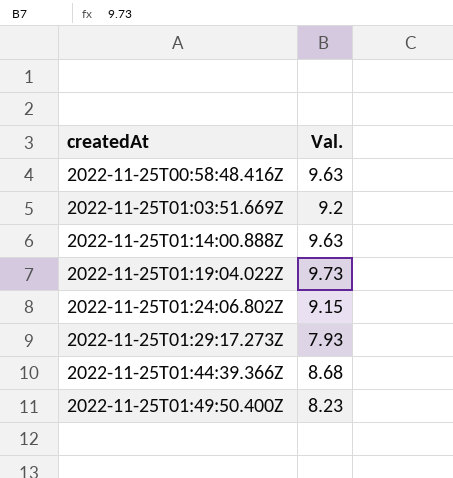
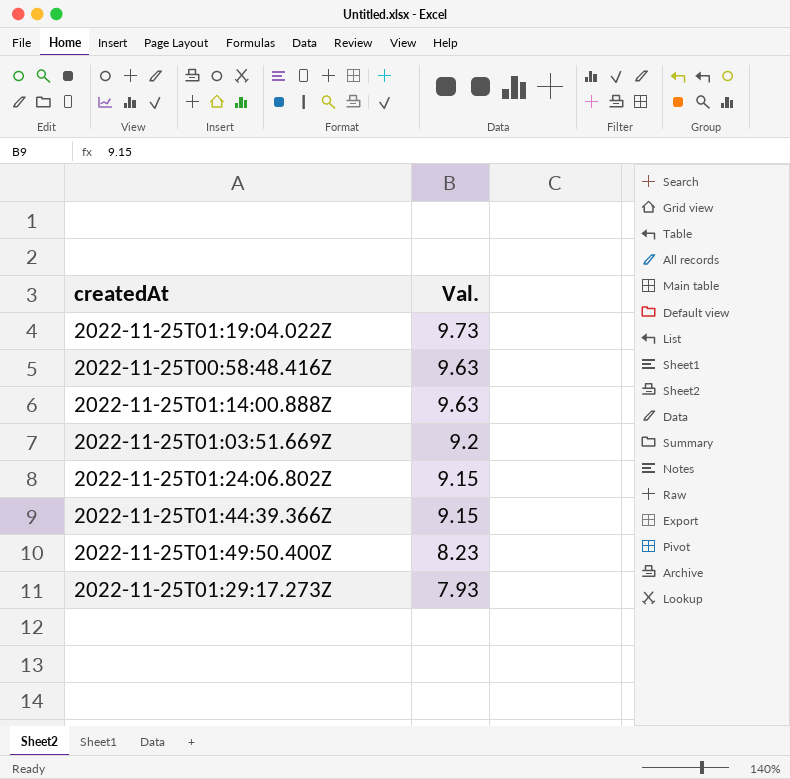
row order: createdAt ascending -> Val. descending
2022-11-25T01:44:39.366Z | Val.: 8.68 -> 9.15

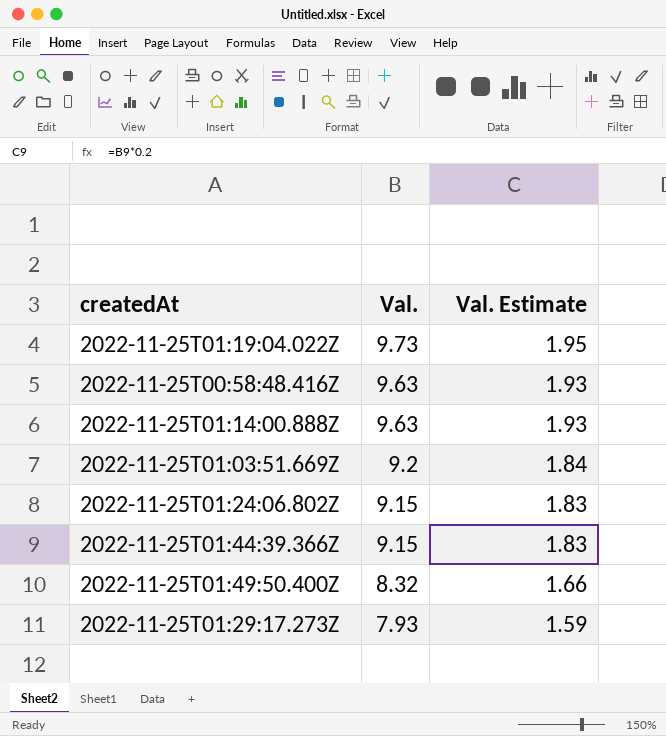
column Val. Estimate | formula: none -> [Val.] * 0.2
2022-11-25T01:49:50.400Z | Val.: 8.23 -> 8.32

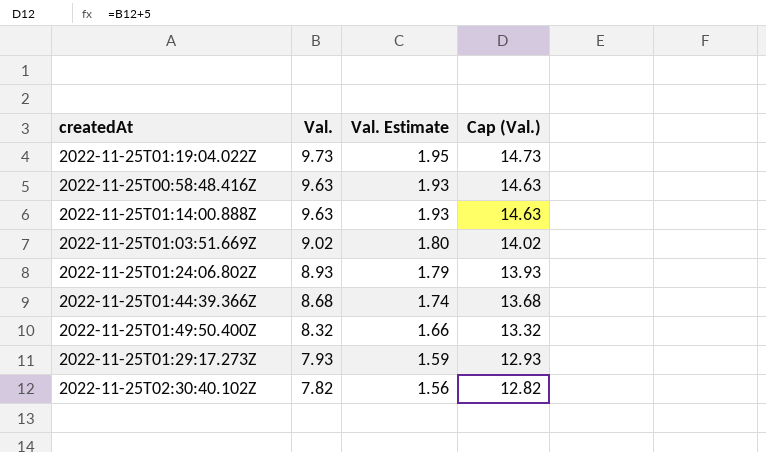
column Cap (Val.) | formula: none -> [Val.] + 5
2022-11-25T01:03:51.669Z | Val.: 9.2 -> 9.02
2022-11-25T01:03:51.669Z | Val. Estimate: 1.84 -> 1.80
2022-11-25T01:24:06.802Z | Val.: 9.15 -> 8.93
2022-11-25T01:24:06.802Z | Val. Estimate: 1.83 -> 1.79
2022-11-25T01:44:39.366Z | Val.: 9.15 -> 8.68
2022-11-25T01:44:39.366Z | Val. Estimate: 1.83 -> 1.74
row 2022-11-25T02:30:40.102Z: none -> 7.82 | 1.56 | 12.82

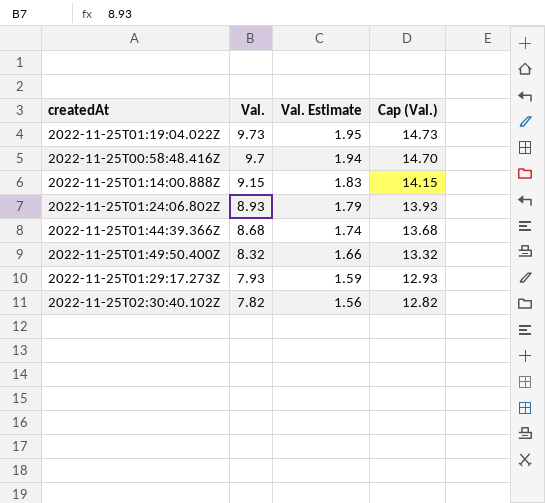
row 2022-11-25T01:03:51.669Z: 9.02 | 1.80 | 14.02 -> none
2022-11-25T00:58:48.416Z | Val.: 9.63 -> 9.7
2022-11-25T00:58:48.416Z | Val. Estimate: 1.93 -> 1.94
2022-11-25T00:58:48.416Z | Cap (Val.): 14.63 -> 14.70
2022-11-25T01:14:00.888Z | Val.: 9.63 -> 9.15
2022-11-25T01:14:00.888Z | Val. Estimate: 1.93 -> 1.83
2022-11-25T01:14:00.888Z | Cap (Val.): 14.63 -> 14.15

